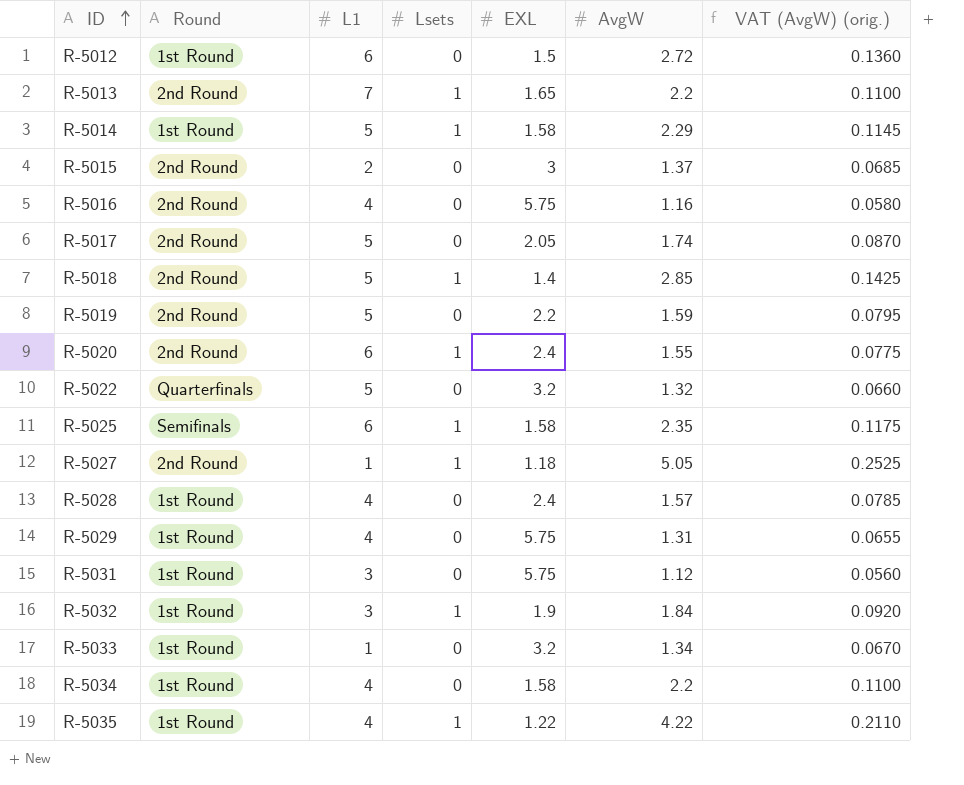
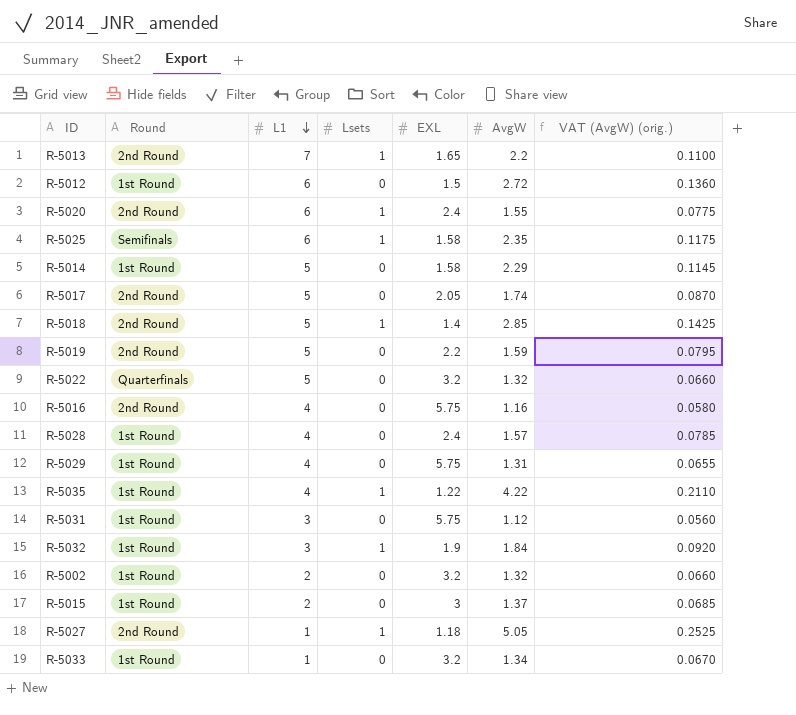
row order: ID ascending -> L1 descending
row R-5034: 1st Round | 4 | 0 | 1.58 | 2.2 | 0.1100 -> none
R-5014 | Lsets: 1 -> 0
row R-5002: none -> 1st Round | 2 | 0 | 3.2 | 1.32 | 0.0660
R-5015 | Round: 2nd Round -> 1st Round

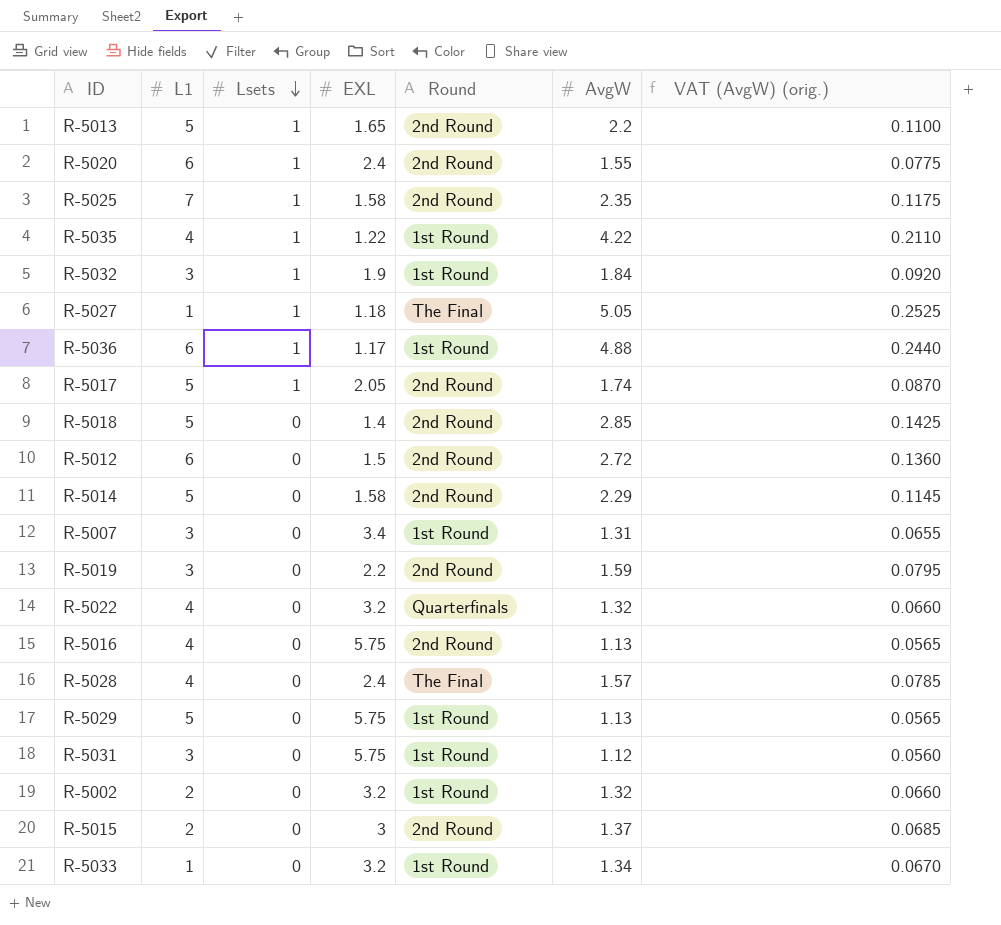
row order: L1 descending -> Lsets descending
column Round | position: 2 -> 5
R-5013 | L1: 7 -> 5
R-5025 | L1: 6 -> 7
R-5025 | Round: Semifinals -> 2nd Round
R-5027 | Round: 2nd Round -> The Final
row R-5036: none -> 6 | 1 | 1.17 | 1st Round | 4.88 | 0.2440
R-5017 | Lsets: 0 -> 1
R-5018 | Lsets: 1 -> 0
R-5012 | Round: 1st Round -> 2nd Round
R-5014 | Round: 1st Round -> 2nd Round
row R-5007: none -> 3 | 0 | 3.4 | 1st Round | 1.31 | 0.0655
R-5019 | L1: 5 -> 3
R-5022 | L1: 5 -> 4
R-5016 | AvgW: 1.16 -> 1.13
R-5016 | VAT (AvgW) (orig.): 0.0580 -> 0.0565
R-5028 | Round: 1st Round -> The Final
R-5029 | L1: 4 -> 5
R-5029 | AvgW: 1.31 -> 1.13
R-5029 | VAT (AvgW) (orig.): 0.0655 -> 0.0565
R-5015 | Round: 1st Round -> 2nd Round

